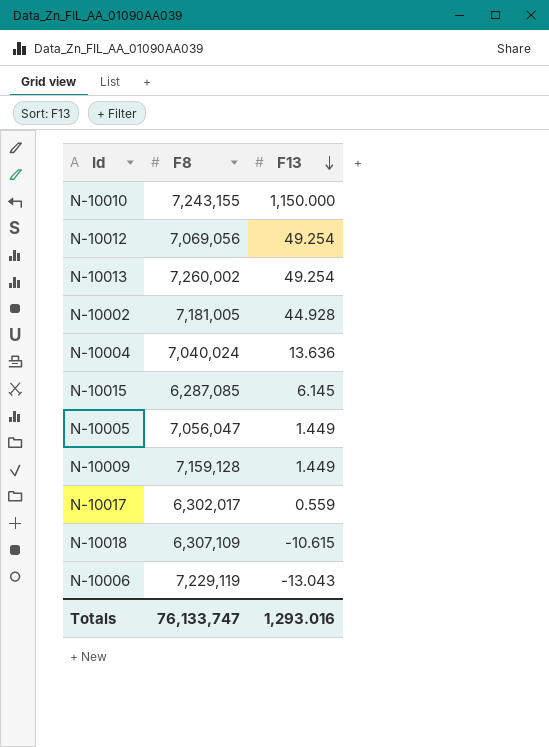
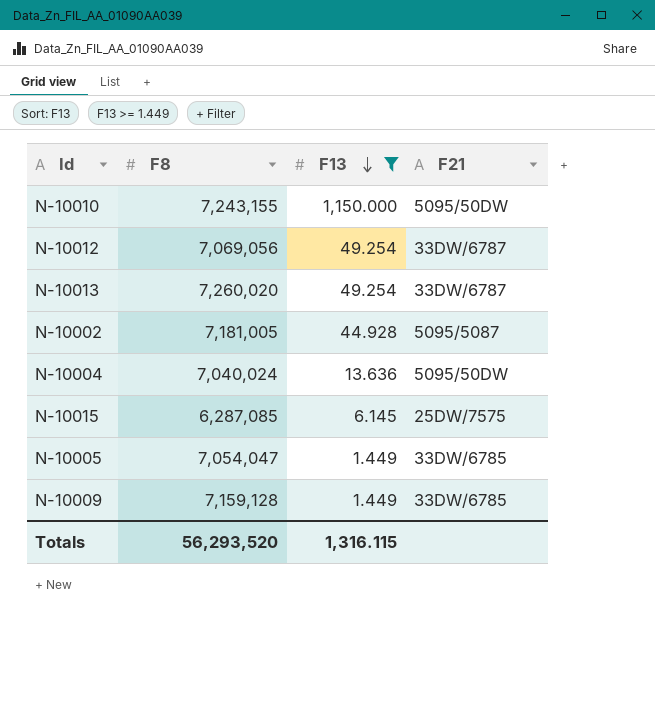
filter: none -> F13 >= 1.449
column F21 | position: none -> 4
N-10013 | F8: 7,260,002 -> 7,260,020
N-10005 | F8: 7,056,047 -> 7,054,047
Totals | F8: 76,133,747 -> 56,293,520
Totals | F13: 1,293.016 -> 1,316.115

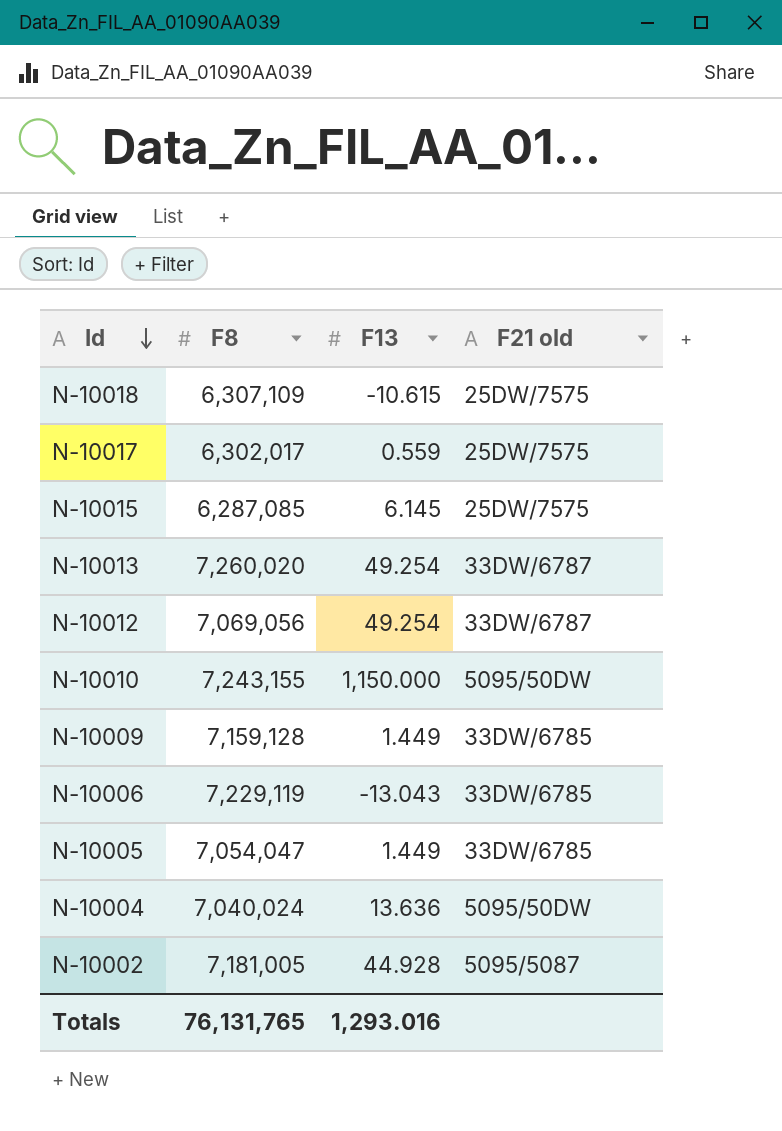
filter: F13 >= 1.449 -> none
row order: F13 descending -> Id descending
column name: F21 -> F21 old
Totals | F8: 56,293,520 -> 76,131,765
Totals | F13: 1,316.115 -> 1,293.016

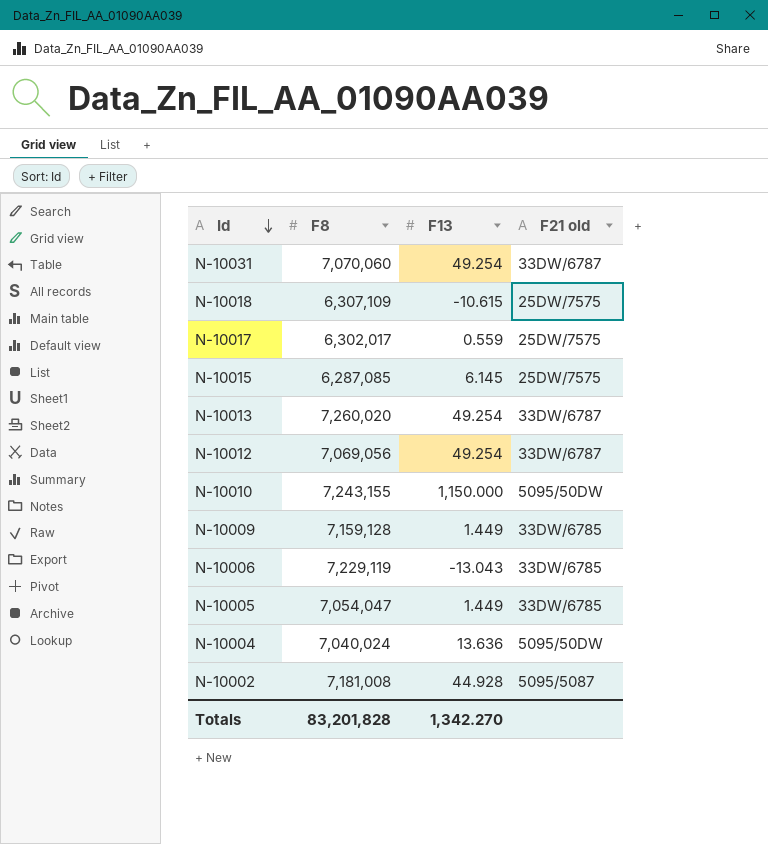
row N-10031: none -> 7,070,060 | 49.254 | 33DW/6787
N-10002 | F8: 7,181,005 -> 7,181,008
Totals | F8: 76,131,765 -> 83,201,828
Totals | F13: 1,293.016 -> 1,342.270

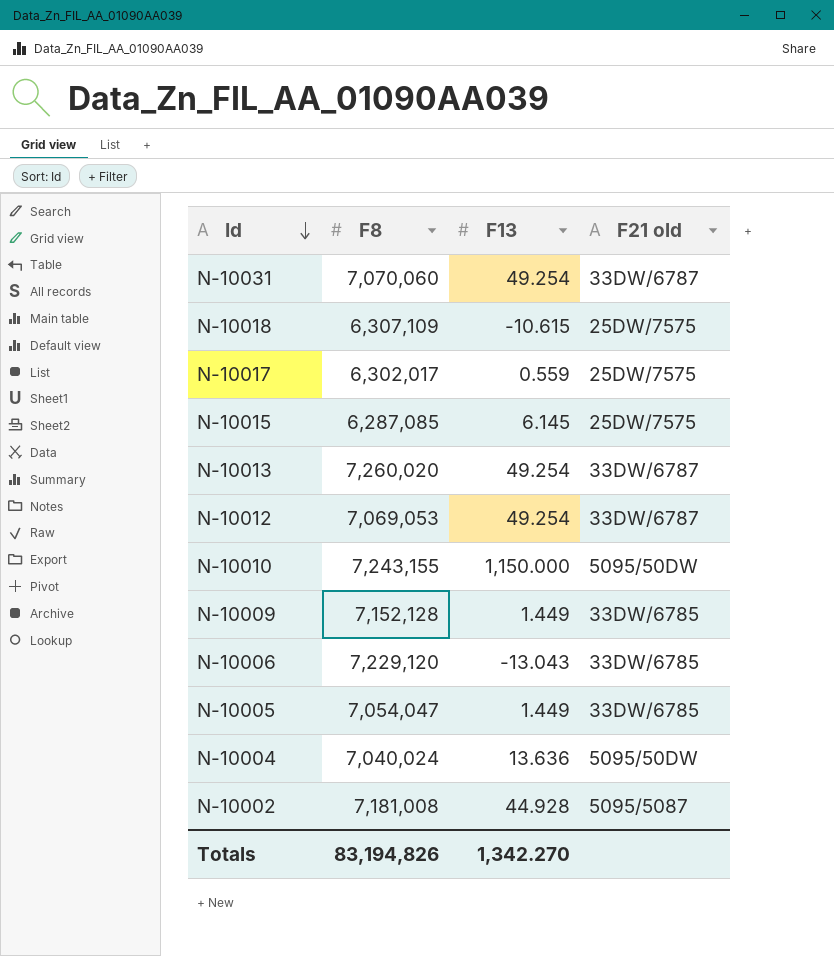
N-10012 | F8: 7,069,056 -> 7,069,053
N-10009 | F8: 7,159,128 -> 7,152,128
N-10006 | F8: 7,229,119 -> 7,229,120
Totals | F8: 83,201,828 -> 83,194,826

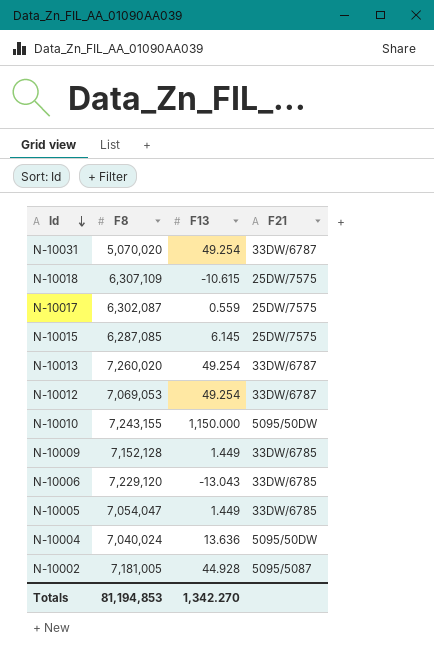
column name: F21 old -> F21
N-10031 | F8: 7,070,060 -> 5,070,020
N-10017 | F8: 6,302,017 -> 6,302,087
N-10002 | F8: 7,181,008 -> 7,181,005
Totals | F8: 83,194,826 -> 81,194,853

